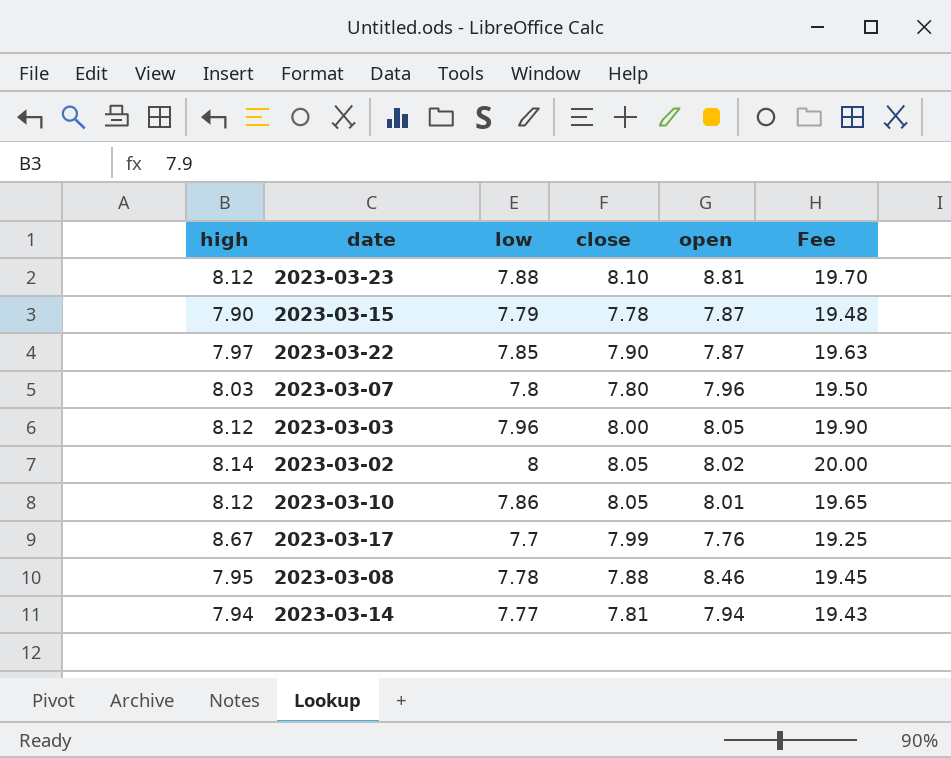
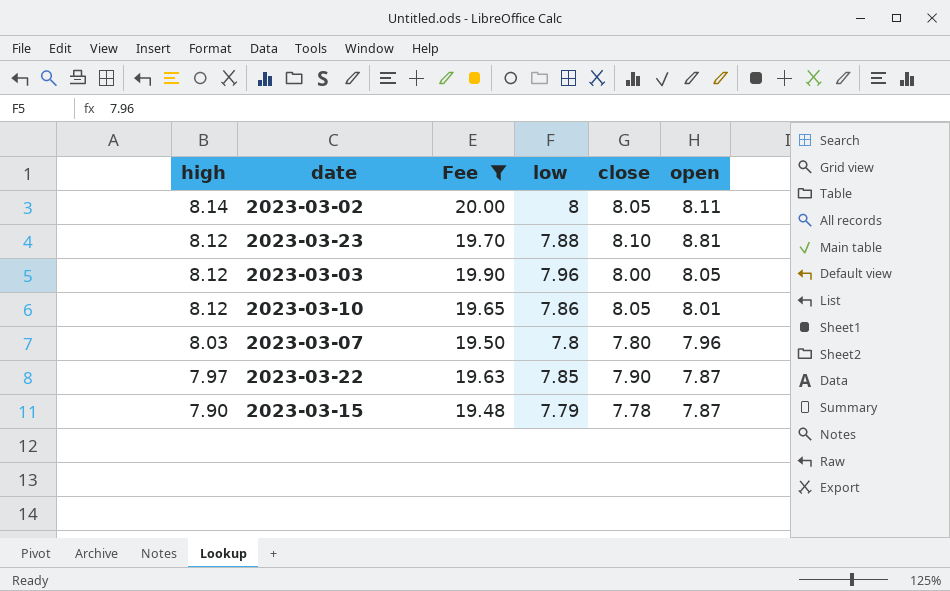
filter: none -> Fee >= 19.48
row order: none -> high descending
column Fee | position: 6 -> 3
2023-03-02 | open: 8.02 -> 8.11

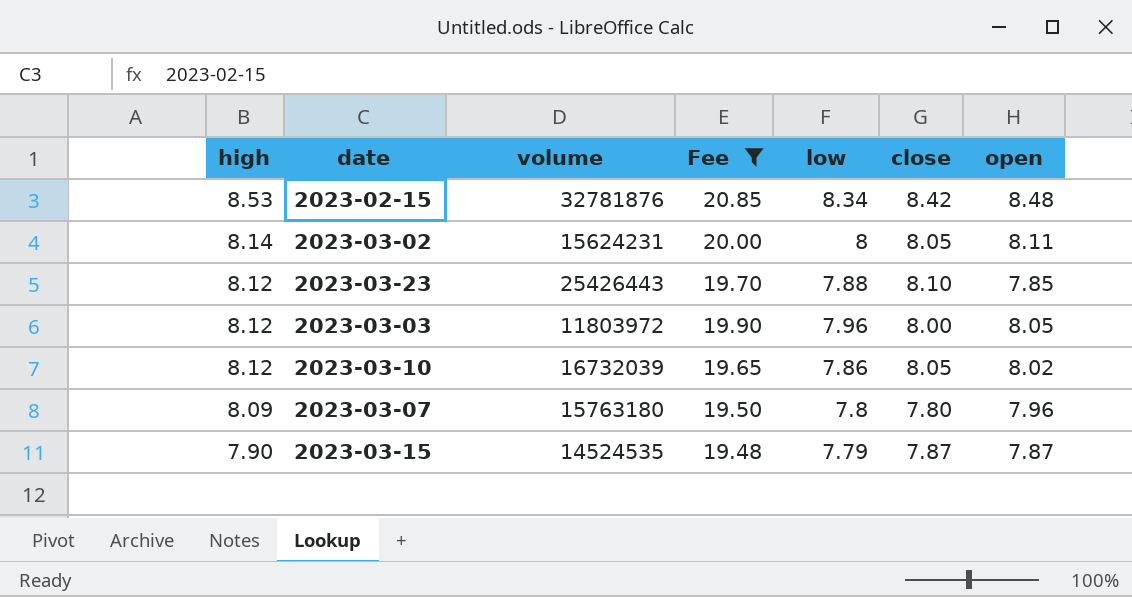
column volume | position: none -> 3
row 2023-03-22: 7.97 | 19.63 | 7.85 | 7.90 | 7.87 -> none
row 2023-02-15: none -> 8.53 | 32781876 | 20.85 | 8.34 | 8.42 | 8.48
2023-03-23 | open: 8.81 -> 7.85
2023-03-10 | open: 8.01 -> 8.02
2023-03-07 | high: 8.03 -> 8.09
2023-03-15 | close: 7.78 -> 7.87

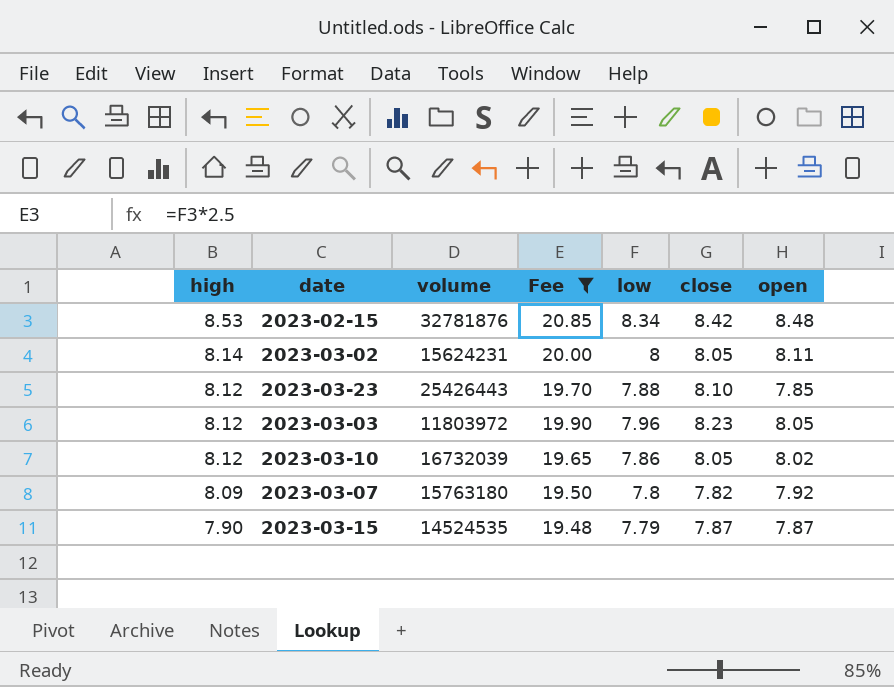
2023-03-03 | close: 8.00 -> 8.23
2023-03-07 | close: 7.80 -> 7.82
2023-03-07 | open: 7.96 -> 7.92

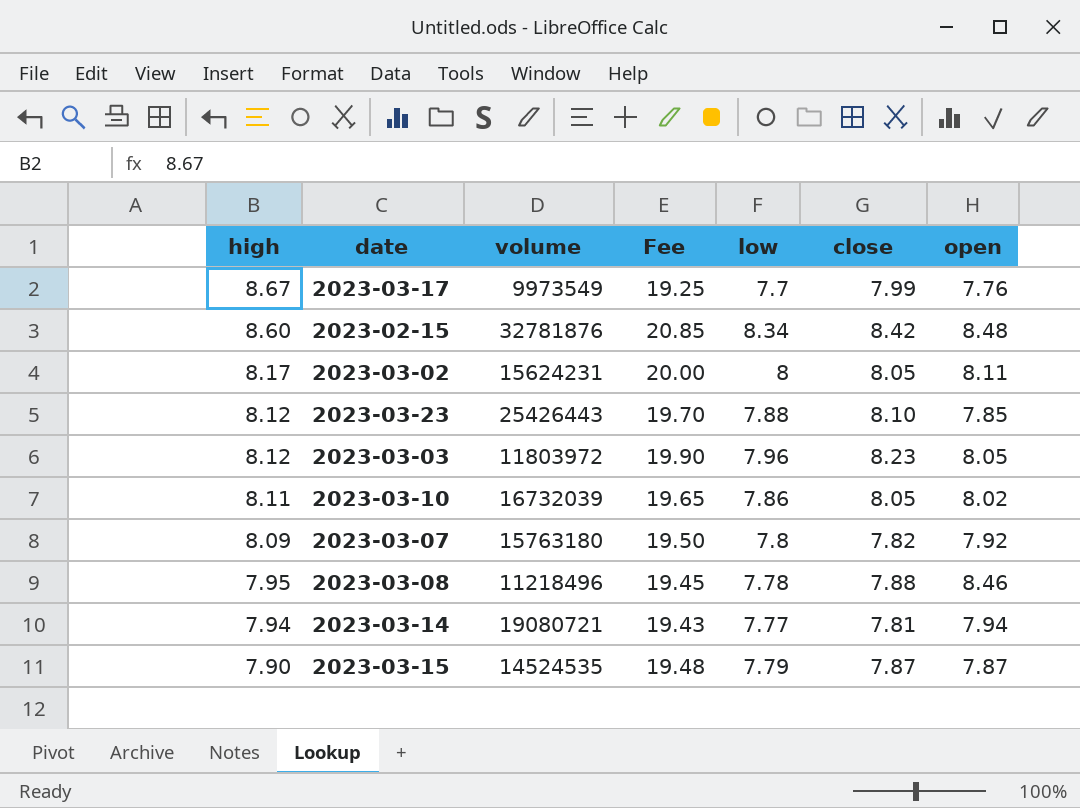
filter: Fee >= 19.48 -> none
2023-02-15 | high: 8.53 -> 8.60
2023-03-02 | high: 8.14 -> 8.17
2023-03-10 | high: 8.12 -> 8.11

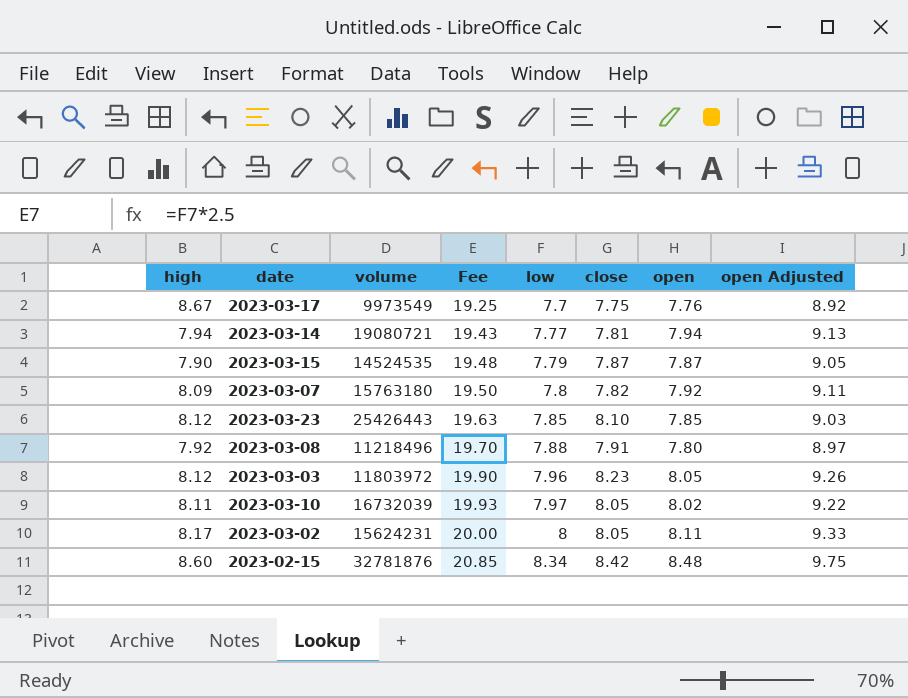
row order: high descending -> Fee ascending
column open Adjusted | formula: none -> [open] * 1.15
2023-03-17 | close: 7.99 -> 7.75
2023-03-23 | Fee: 19.70 -> 19.63
2023-03-23 | low: 7.88 -> 7.85
2023-03-08 | high: 7.95 -> 7.92
2023-03-08 | Fee: 19.45 -> 19.70
2023-03-08 | low: 7.78 -> 7.88
2023-03-08 | close: 7.88 -> 7.91
2023-03-08 | open: 8.46 -> 7.80
2023-03-10 | Fee: 19.65 -> 19.93
2023-03-10 | low: 7.86 -> 7.97

